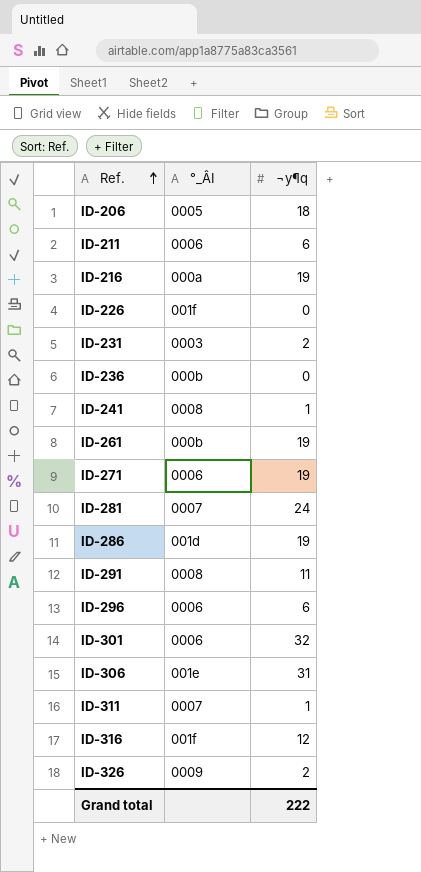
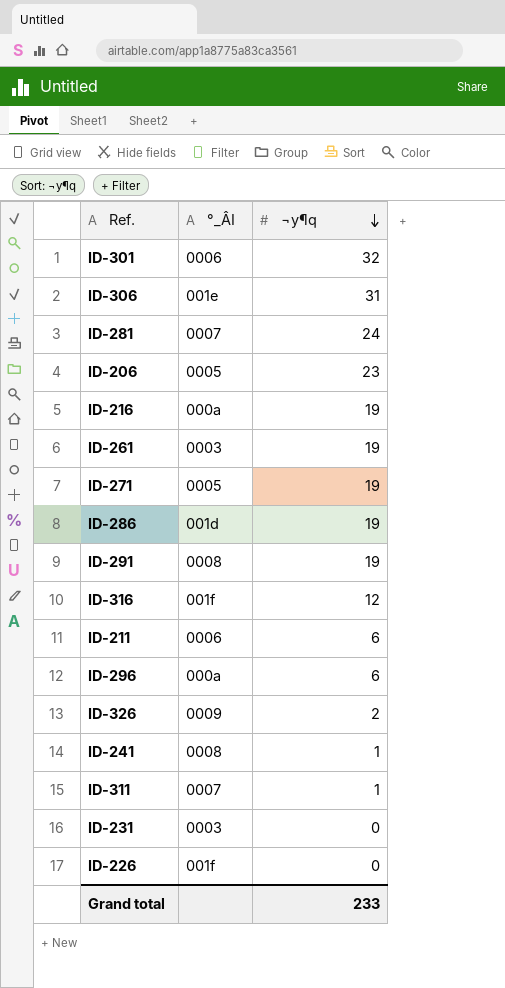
row order: Ref. ascending -> ¬y¶q descending
row ID-236: 000b | 0 -> none
ID-206 | ¬y¶q: 18 -> 23
ID-261 | °_ÂI: 000b -> 0003
ID-271 | °_ÂI: 0006 -> 0005
ID-291 | ¬y¶q: 11 -> 19
ID-296 | °_ÂI: 0006 -> 000a
ID-231 | ¬y¶q: 2 -> 0
Grand total | ¬y¶q: 222 -> 233

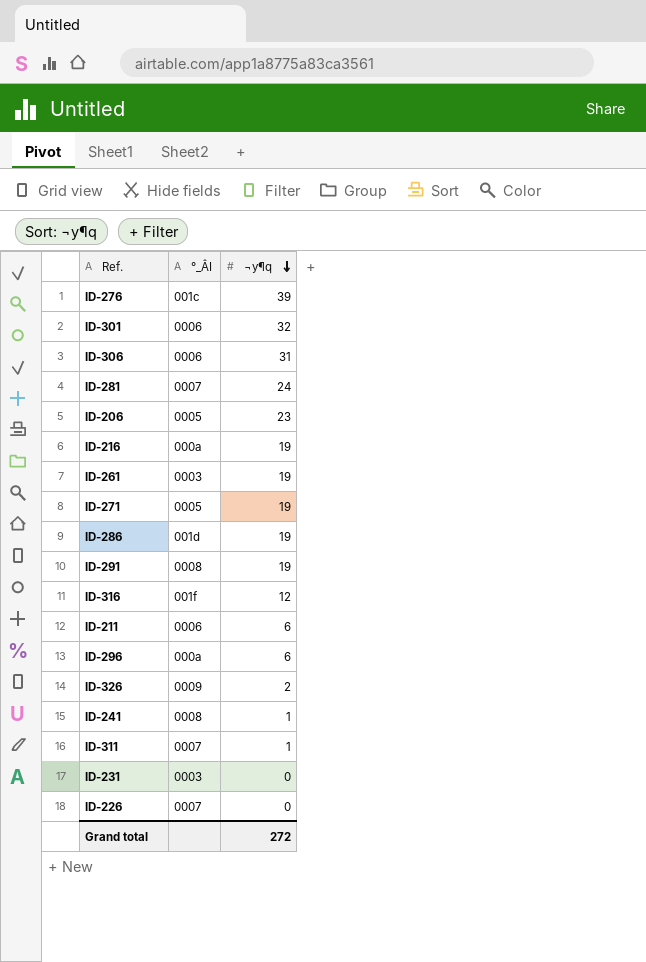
row ID-276: none -> 001c | 39
ID-306 | °_ÂI: 001e -> 0006
ID-226 | °_ÂI: 001f -> 0007
Grand total | ¬y¶q: 233 -> 272

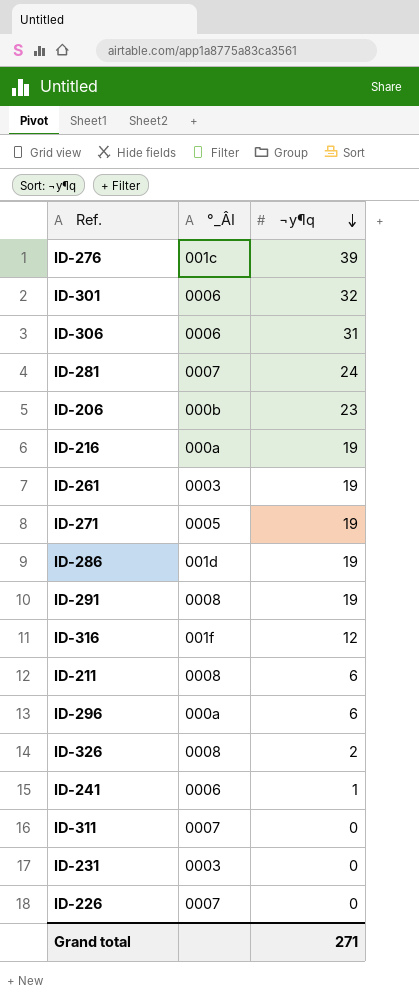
ID-206 | °_ÂI: 0005 -> 000b
ID-211 | °_ÂI: 0006 -> 0008
ID-326 | °_ÂI: 0009 -> 0008
ID-241 | °_ÂI: 0008 -> 0006
ID-311 | ¬y¶q: 1 -> 0
Grand total | ¬y¶q: 272 -> 271

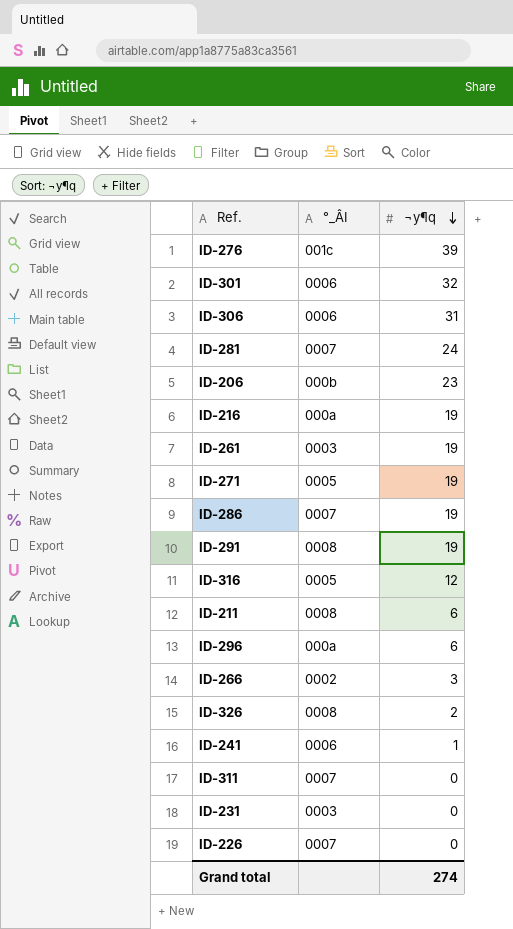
ID-286 | °_ÂI: 001d -> 0007
ID-316 | °_ÂI: 001f -> 0005
row ID-266: none -> 0002 | 3
Grand total | ¬y¶q: 271 -> 274

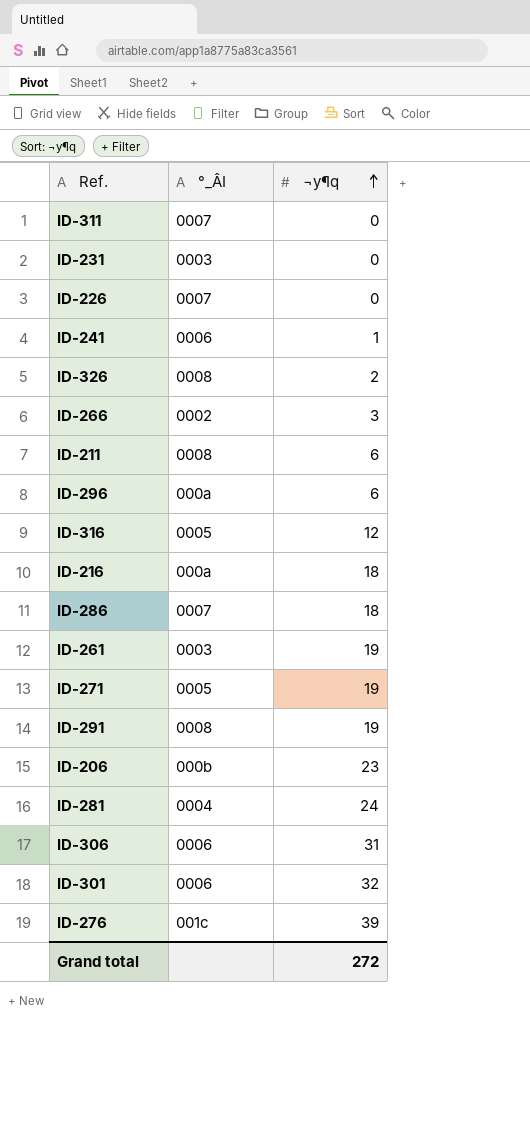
row order: ¬y¶q descending -> ¬y¶q ascending
ID-216 | ¬y¶q: 19 -> 18
ID-286 | ¬y¶q: 19 -> 18
ID-281 | °_ÂI: 0007 -> 0004
Grand total | ¬y¶q: 274 -> 272

